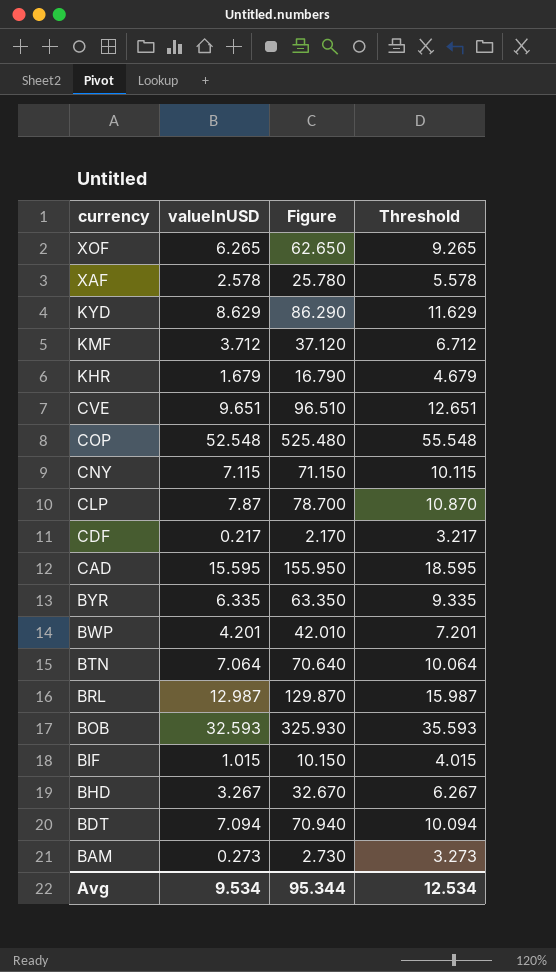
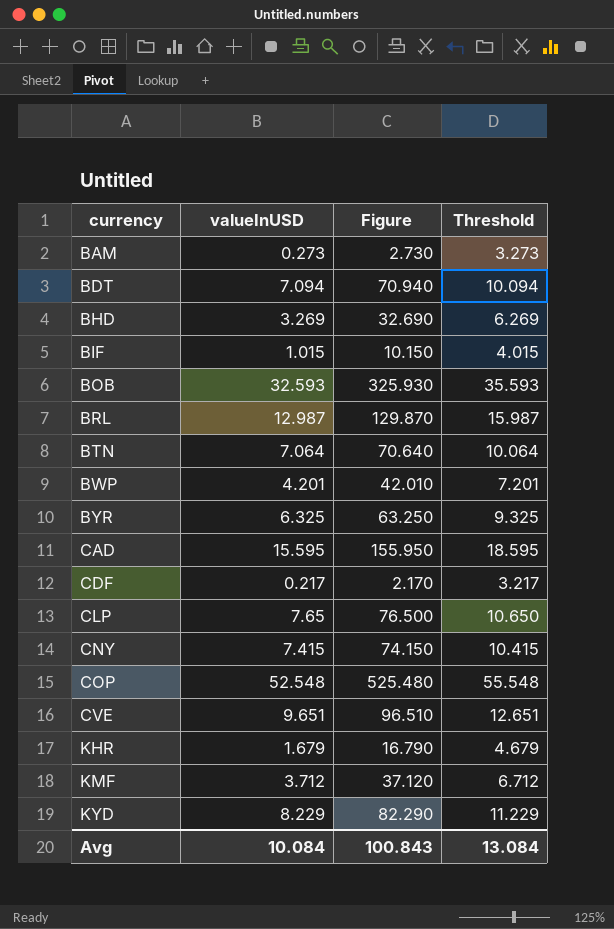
row order: currency descending -> currency ascending
row XOF: 6.265 | 62.650 | 9.265 -> none
row XAF: 2.578 | 25.780 | 5.578 -> none
BHD | valueInUSD: 3.267 -> 3.269
BHD | Figure: 32.670 -> 32.690
BHD | Threshold: 6.267 -> 6.269
BYR | valueInUSD: 6.335 -> 6.325
BYR | Figure: 63.350 -> 63.250
BYR | Threshold: 9.335 -> 9.325
CLP | valueInUSD: 7.87 -> 7.65
CLP | Figure: 78.700 -> 76.500
CLP | Threshold: 10.870 -> 10.650
CNY | valueInUSD: 7.115 -> 7.415
CNY | Figure: 71.150 -> 74.150
CNY | Threshold: 10.115 -> 10.415
KYD | valueInUSD: 8.629 -> 8.229
KYD | Figure: 86.290 -> 82.290
KYD | Threshold: 11.629 -> 11.229
Avg | valueInUSD: 9.534 -> 10.084
Avg | Figure: 95.344 -> 100.843
Avg | Threshold: 12.534 -> 13.084

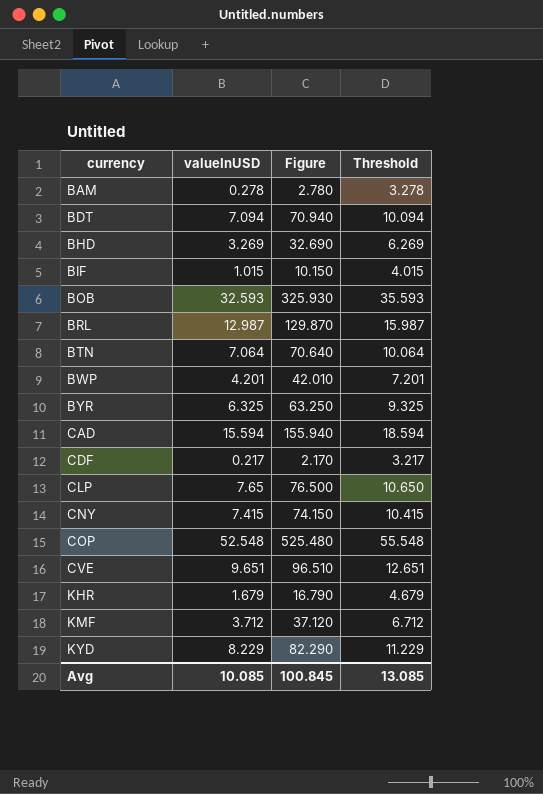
BAM | valueInUSD: 0.273 -> 0.278
BAM | Figure: 2.730 -> 2.780
BAM | Threshold: 3.273 -> 3.278
CAD | valueInUSD: 15.595 -> 15.594
CAD | Figure: 155.950 -> 155.940
CAD | Threshold: 18.595 -> 18.594
Avg | valueInUSD: 10.084 -> 10.085
Avg | Figure: 100.843 -> 100.845
Avg | Threshold: 13.084 -> 13.085

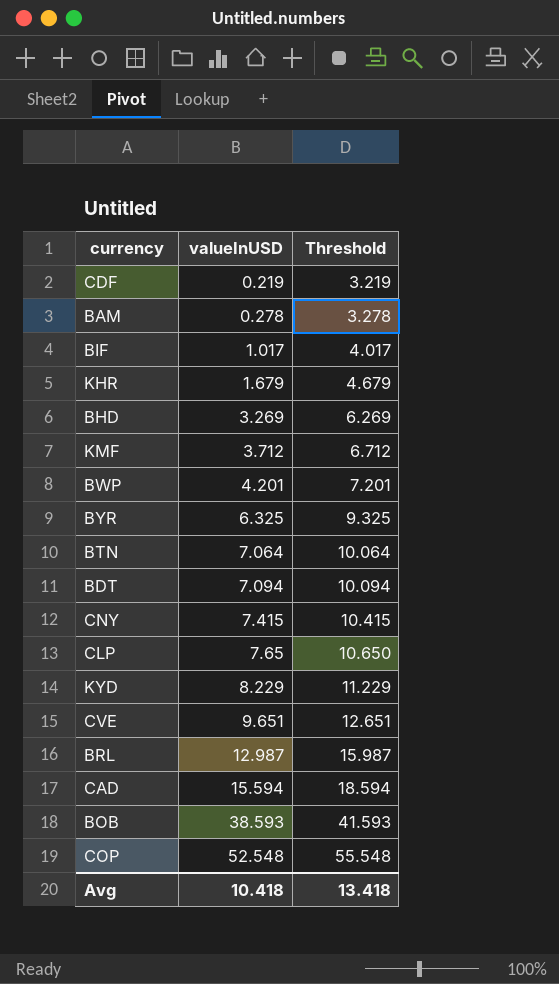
row order: currency ascending -> valueInUSD ascending
column Figure | formula: [valueInUSD] * 10 -> none
CDF | valueInUSD: 0.217 -> 0.219
CDF | Threshold: 3.217 -> 3.219
BIF | valueInUSD: 1.015 -> 1.017
BIF | Threshold: 4.015 -> 4.017
BOB | valueInUSD: 32.593 -> 38.593
BOB | Threshold: 35.593 -> 41.593
Avg | valueInUSD: 10.085 -> 10.418
Avg | Threshold: 13.085 -> 13.418

